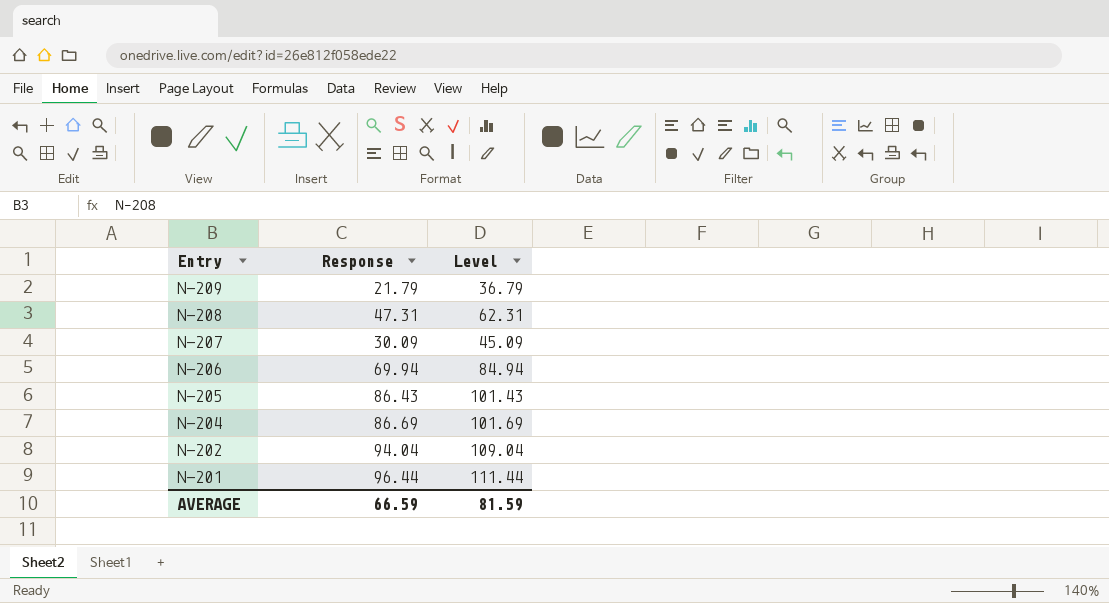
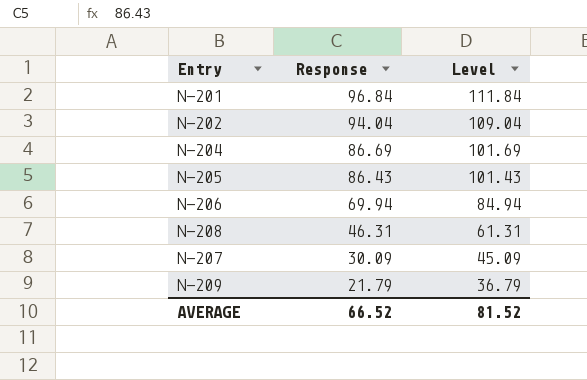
row order: Entry descending -> Response descending
N-201 | Response: 96.44 -> 96.84
N-201 | Level: 111.44 -> 111.84
N-208 | Response: 47.31 -> 46.31
N-208 | Level: 62.31 -> 61.31
AVERAGE | Response: 66.59 -> 66.52
AVERAGE | Level: 81.59 -> 81.52

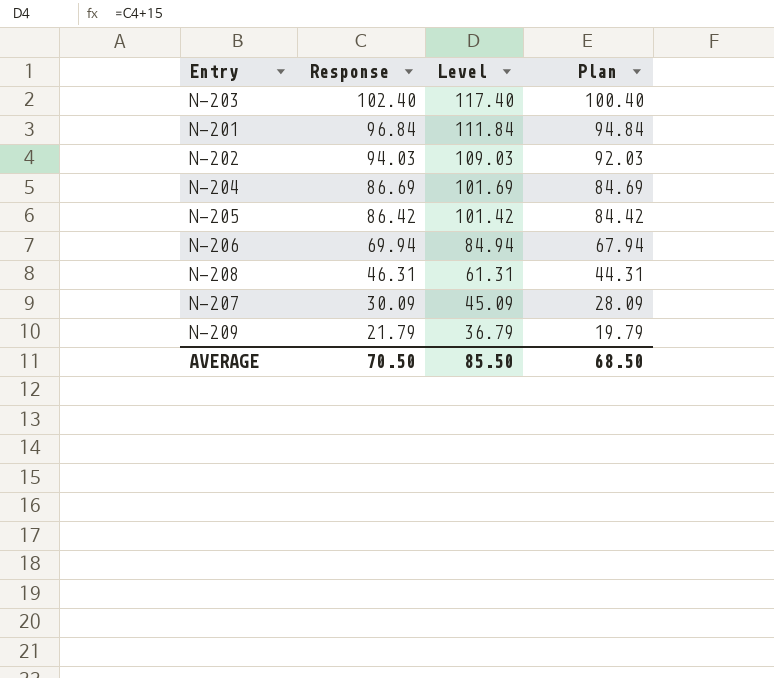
column Plan | formula: none -> [Response] - 2
row N-203: none -> 102.40 | 117.40 | 100.40
N-202 | Response: 94.04 -> 94.03
N-202 | Level: 109.04 -> 109.03
N-205 | Response: 86.43 -> 86.42
N-205 | Level: 101.43 -> 101.42
AVERAGE | Response: 66.52 -> 70.50
AVERAGE | Level: 81.52 -> 85.50

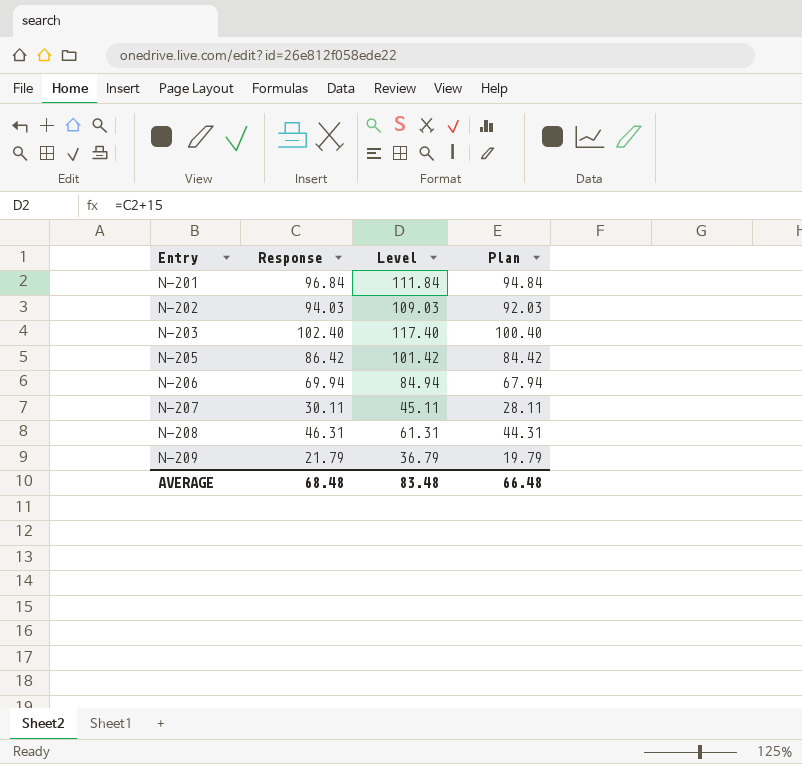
row order: Response descending -> Entry ascending
row N-204: 86.69 | 101.69 | 84.69 -> none
N-207 | Response: 30.09 -> 30.11
N-207 | Level: 45.09 -> 45.11
N-207 | Plan: 28.09 -> 28.11
AVERAGE | Response: 70.50 -> 68.48
AVERAGE | Level: 85.50 -> 83.48
AVERAGE | Plan: 68.50 -> 66.48

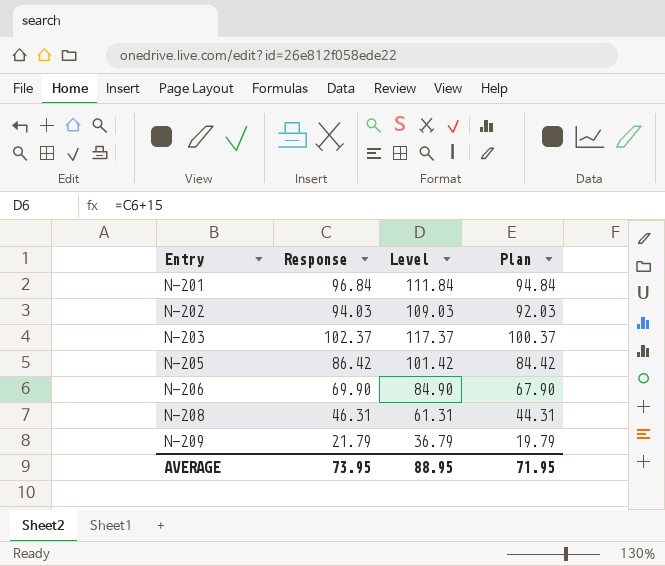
row N-207: 30.11 | 45.11 | 28.11 -> none
N-203 | Response: 102.40 -> 102.37
N-203 | Level: 117.40 -> 117.37
N-203 | Plan: 100.40 -> 100.37
N-206 | Response: 69.94 -> 69.90
N-206 | Level: 84.94 -> 84.90
N-206 | Plan: 67.94 -> 67.90
AVERAGE | Response: 68.48 -> 73.95
AVERAGE | Level: 83.48 -> 88.95
AVERAGE | Plan: 66.48 -> 71.95

